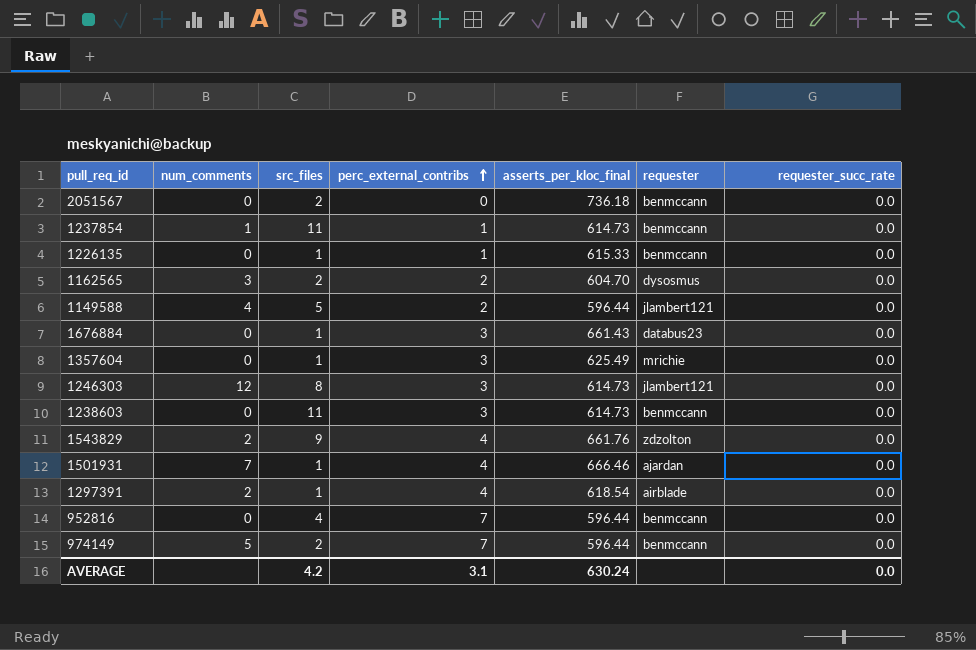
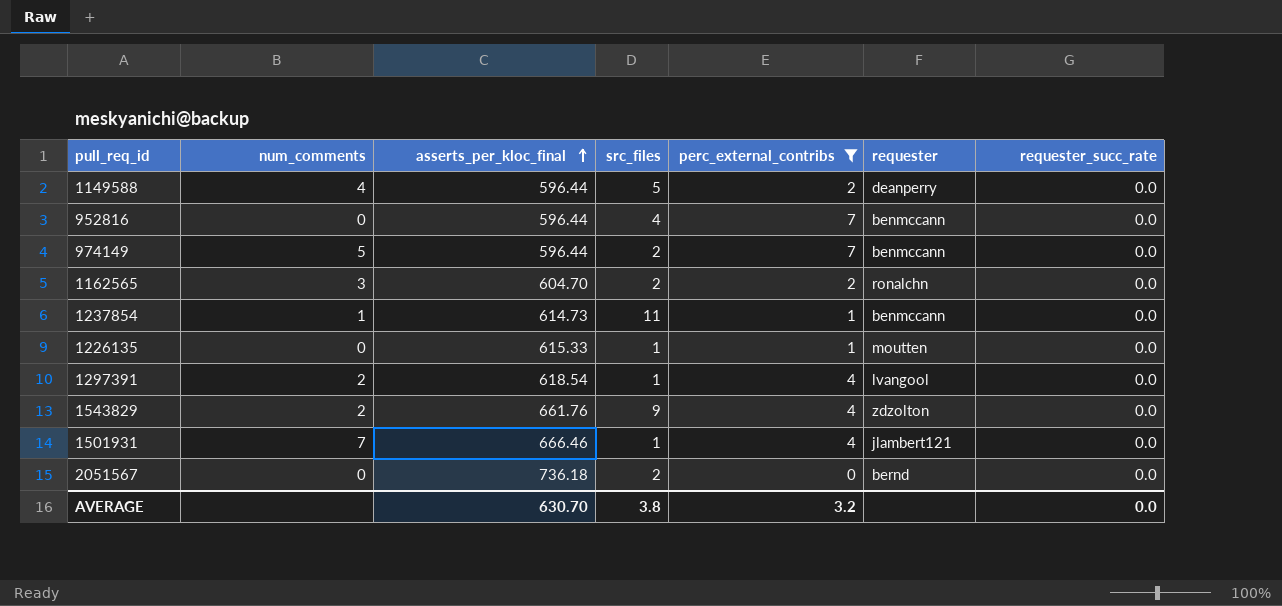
filter: none -> perc_external_contribs != 3
row order: perc_external_contribs ascending -> asserts_per_kloc_final ascending
column asserts_per_kloc_final | position: 5 -> 3
1149588 | requester: jlambert121 -> deanperry
1162565 | requester: dysosmus -> ronalchn
1226135 | requester: benmccann -> moutten
1297391 | requester: airblade -> lvangool
1501931 | requester: ajardan -> jlambert121
2051567 | requester: benmccann -> bernd
AVERAGE | asserts_per_kloc_final: 630.24 -> 630.70
AVERAGE | src_files: 4.2 -> 3.8
AVERAGE | perc_external_contribs: 3.1 -> 3.2

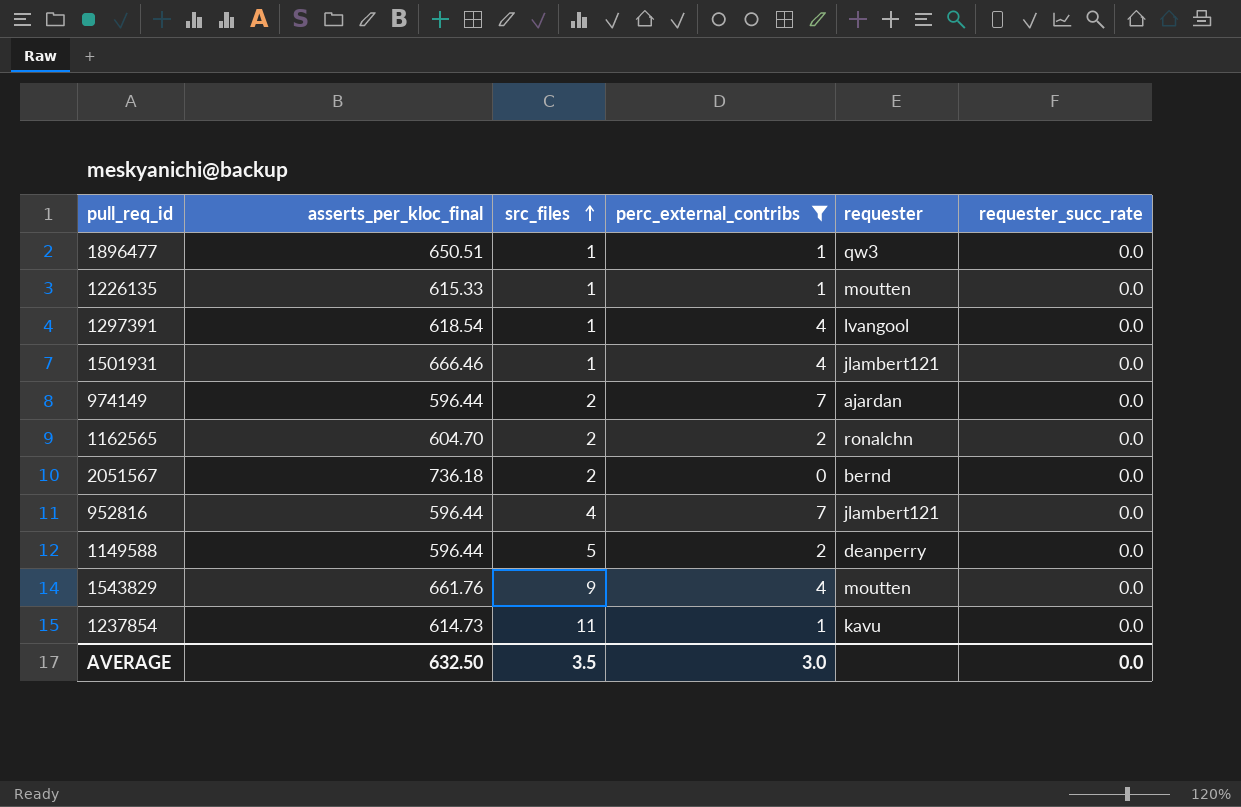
row order: asserts_per_kloc_final ascending -> src_files ascending
column num_comments | position: 2 -> none
row 1896477: none -> 650.51 | 1 | 1 | qw3 | 0.0
974149 | requester: benmccann -> ajardan
952816 | requester: benmccann -> jlambert121
1543829 | requester: zdzolton -> moutten
1237854 | requester: benmccann -> kavu
AVERAGE | asserts_per_kloc_final: 630.70 -> 632.50
AVERAGE | src_files: 3.8 -> 3.5
AVERAGE | perc_external_contribs: 3.2 -> 3.0

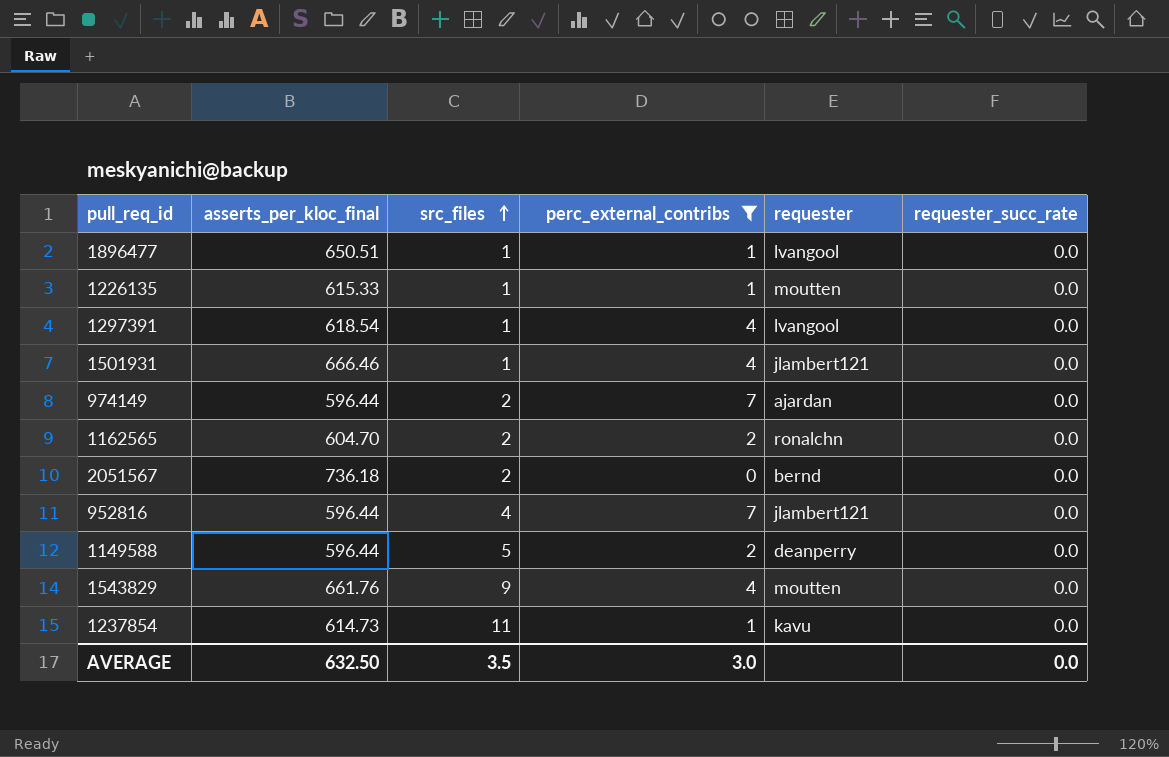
1896477 | requester: qw3 -> lvangool

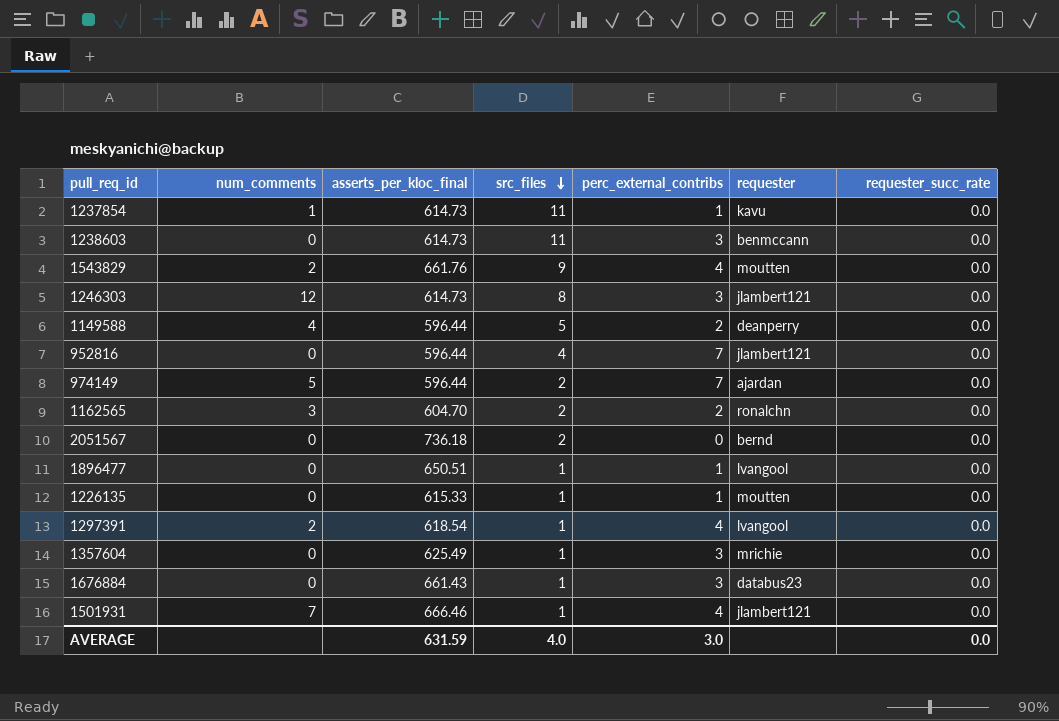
filter: perc_external_contribs != 3 -> none
row order: src_files ascending -> src_files descending
column num_comments | position: none -> 2
AVERAGE | asserts_per_kloc_final: 632.50 -> 631.59
AVERAGE | src_files: 3.5 -> 4.0

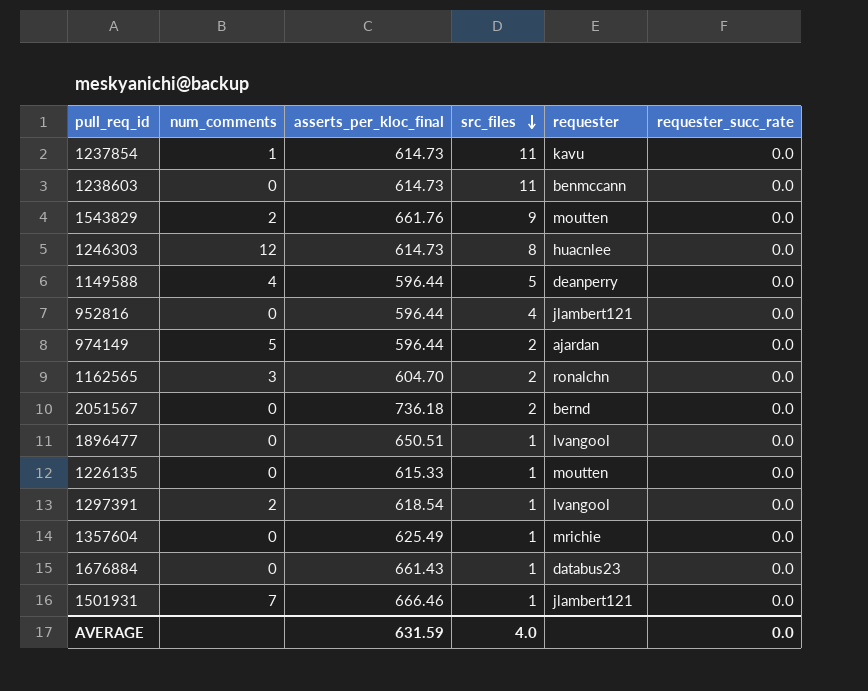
column perc_external_contribs | position: 5 -> none
1246303 | requester: jlambert121 -> huacnlee

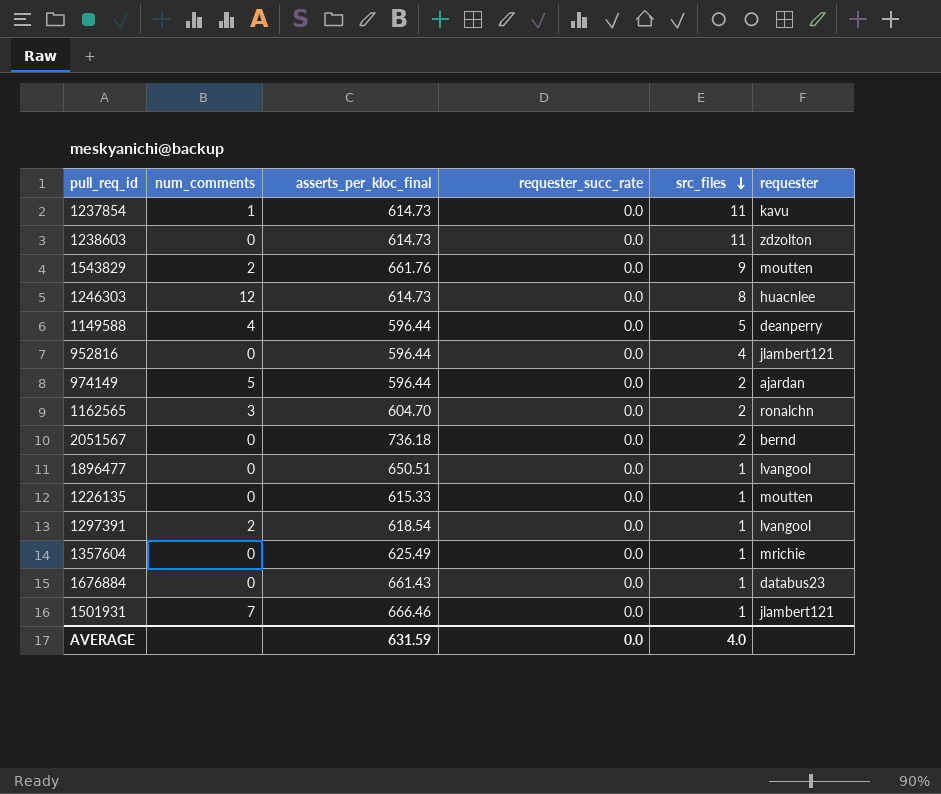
column requester_succ_rate | position: 6 -> 4
1238603 | requester: benmccann -> zdzolton

